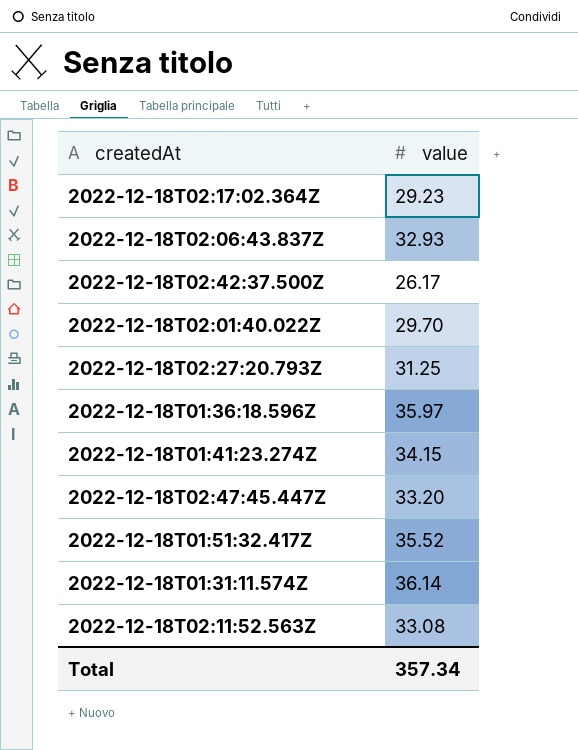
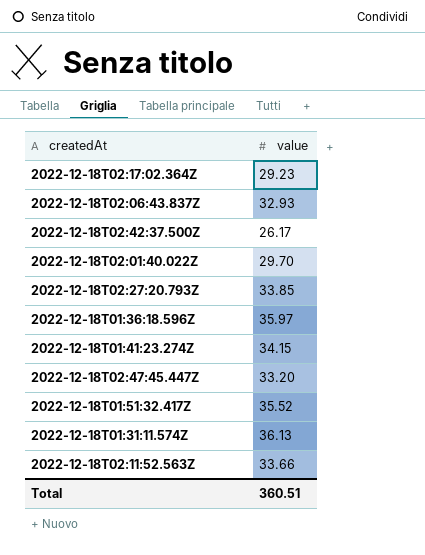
2022-12-18T02:27:20.793Z | value: 31.25 -> 33.85
2022-12-18T01:31:11.574Z | value: 36.14 -> 36.13
2022-12-18T02:11:52.563Z | value: 33.08 -> 33.66
Total | value: 357.34 -> 360.51

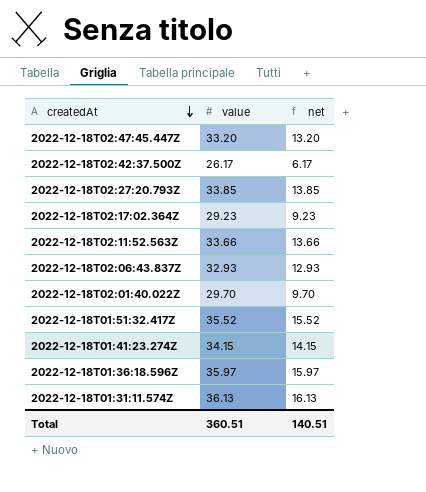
row order: none -> createdAt descending
column net | formula: none -> [value] - 20

